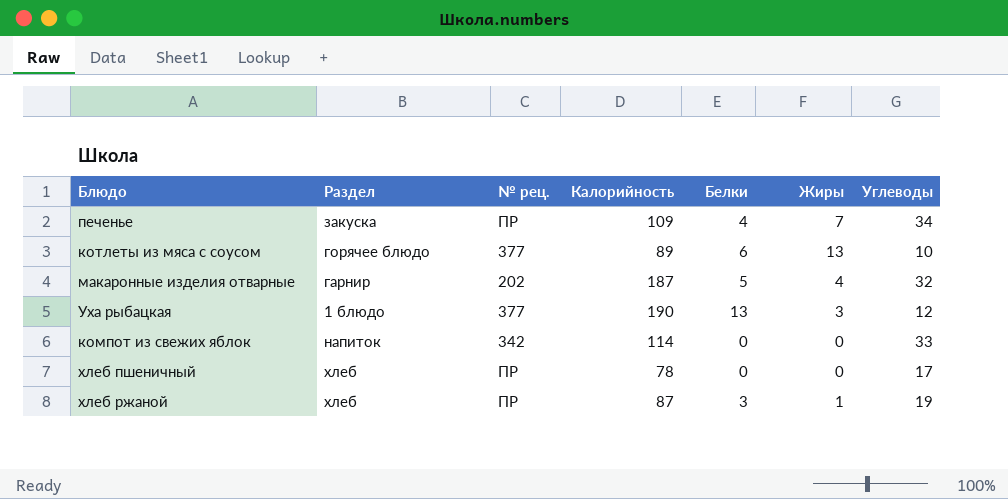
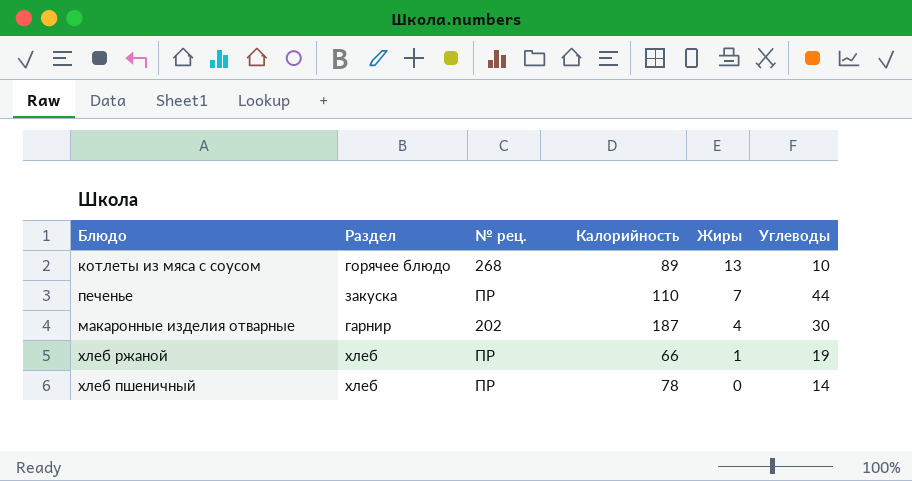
row order: none -> Жиры descending
column Белки | position: 5 -> none
row Уха рыбацкая: 1 блюдо | 377 | 190 | 13 | 3 | 12 -> none
row компот из свежих яблок: напиток | 342 | 114 | 0 | 0 | 33 -> none
котлеты из мяса с соусом | № рец.: 377 -> 268
печенье | Калорийность: 109 -> 110
печенье | Углеводы: 34 -> 44
макаронные изделия отварные | Углеводы: 32 -> 30
хлеб ржаной | Калорийность: 87 -> 66
хлеб пшеничный | Углеводы: 17 -> 14

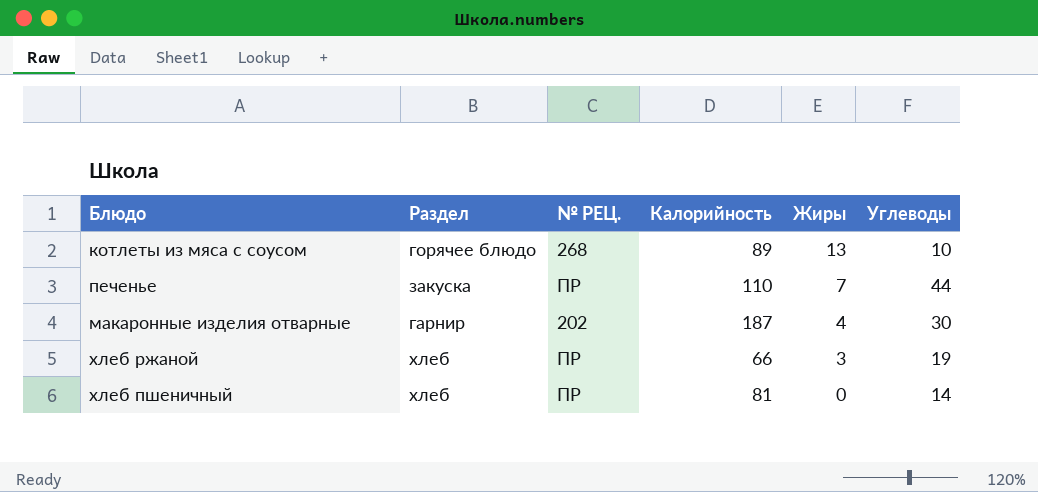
column name: № рец. -> № РЕЦ.
хлеб ржаной | Жиры: 1 -> 3
хлеб пшеничный | Калорийность: 78 -> 81

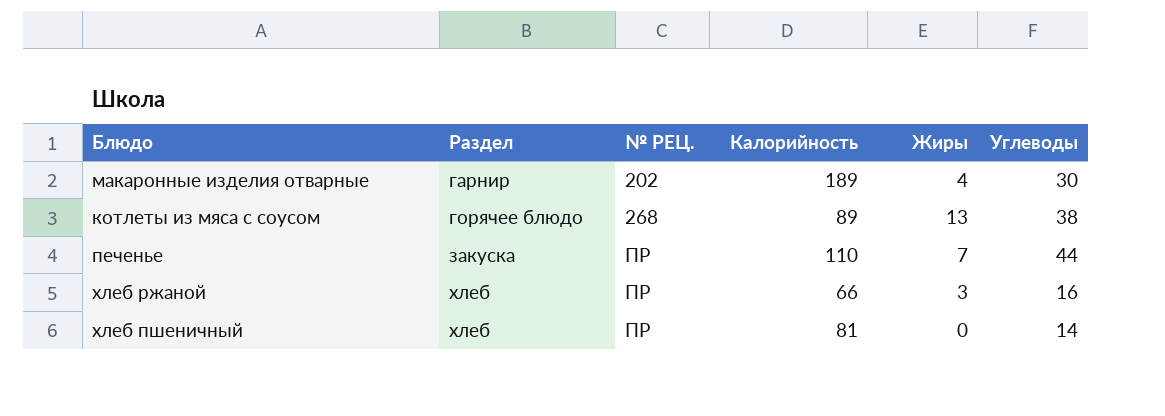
row order: Жиры descending -> Раздел ascending
макаронные изделия отварные | Калорийность: 187 -> 189
котлеты из мяса с соусом | Углеводы: 10 -> 38
хлеб ржаной | Углеводы: 19 -> 16

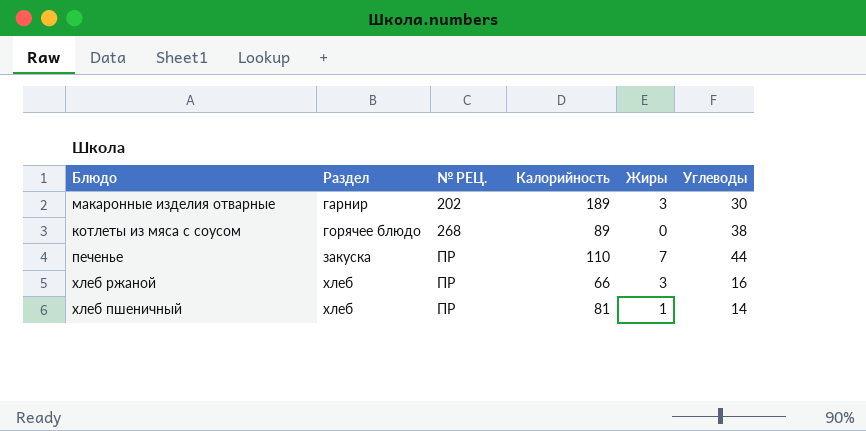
макаронные изделия отварные | Жиры: 4 -> 3
котлеты из мяса с соусом | Жиры: 13 -> 0
хлеб пшеничный | Жиры: 0 -> 1

